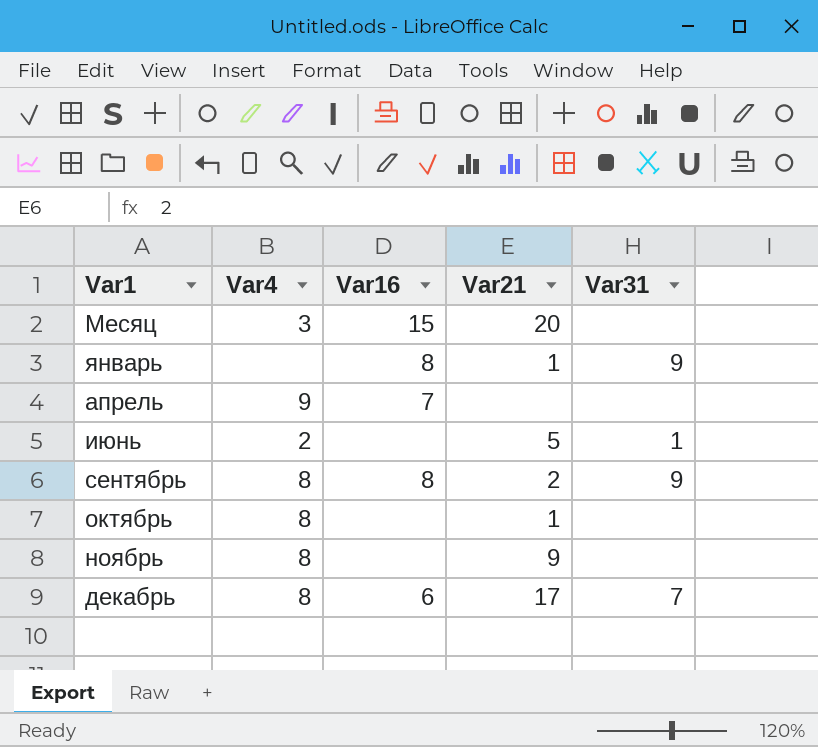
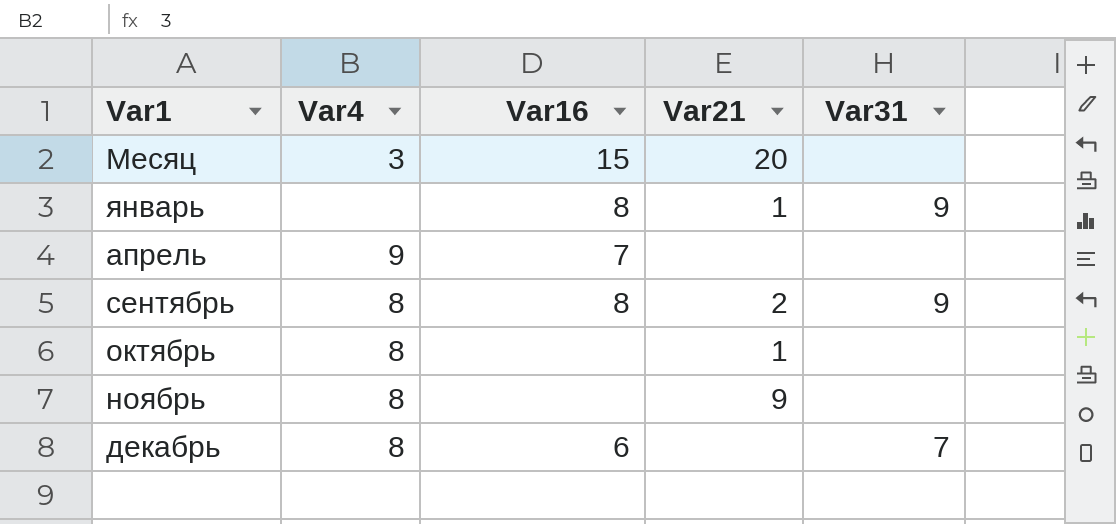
row июнь: 2 | none | 5 | 1 -> none
декабрь | Var21: 17 -> none

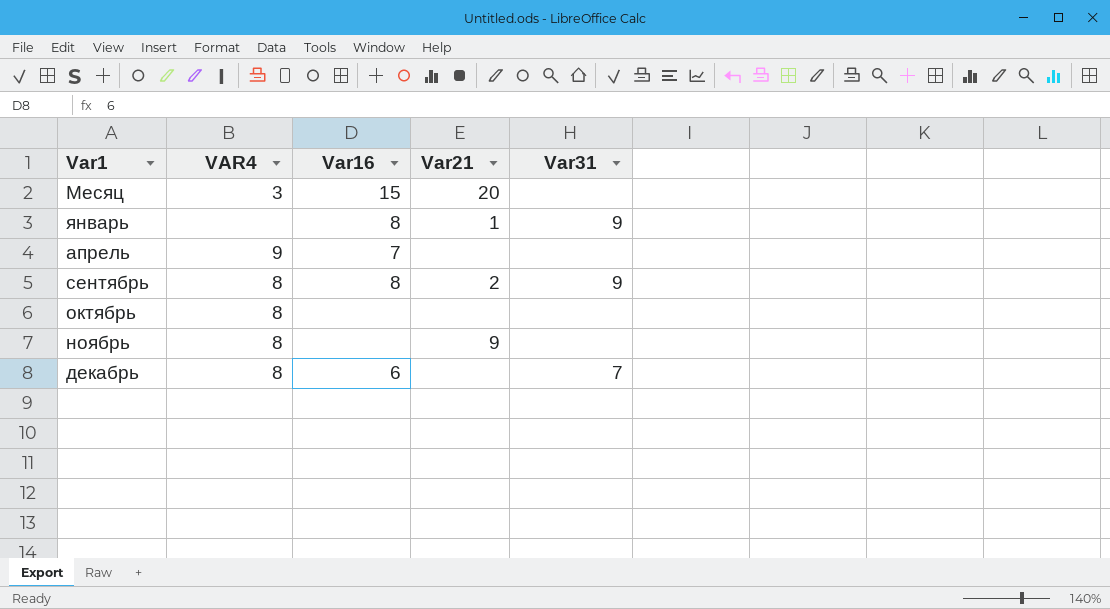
column name: Var4 -> VAR4
октябрь | Var21: 1 -> none

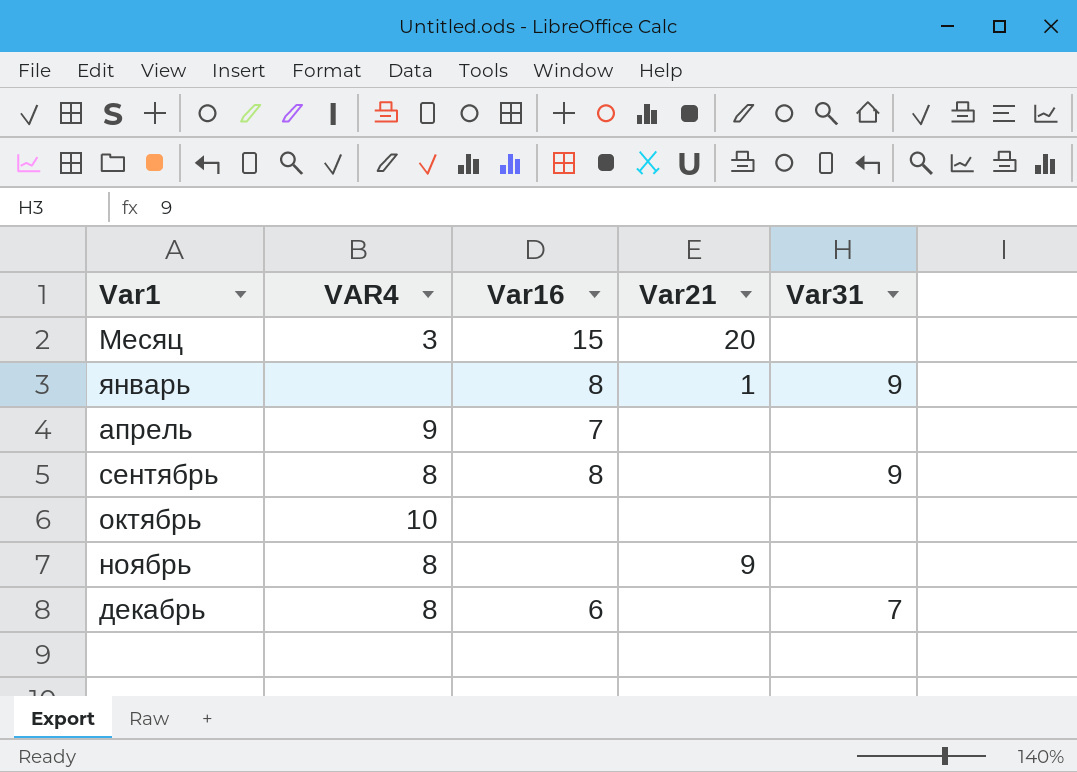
сентябрь | Var21: 2 -> none
октябрь | VAR4: 8 -> 10

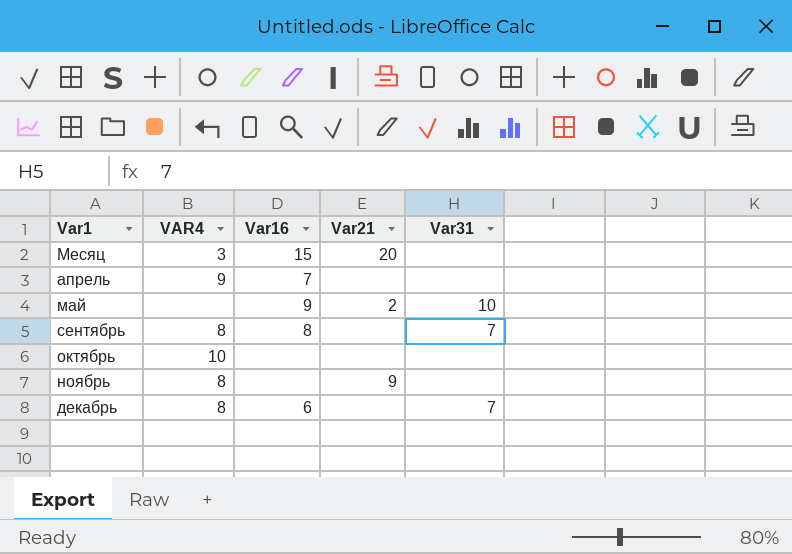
row январь: none | 8 | 1 | 9 -> none
row май: none -> none | 9 | 2 | 10
сентябрь | Var31: 9 -> 7

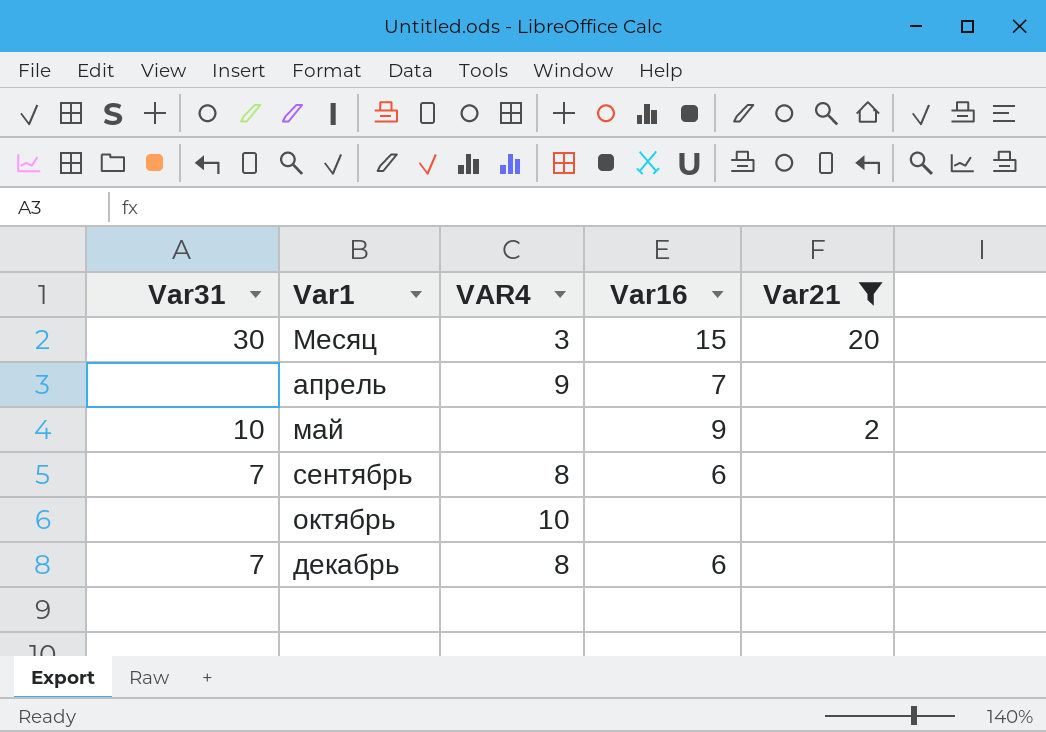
filter: none -> Var21 != 9
column Var31 | position: 5 -> 1
Месяц | Var31: none -> 30
сентябрь | Var16: 8 -> 6

